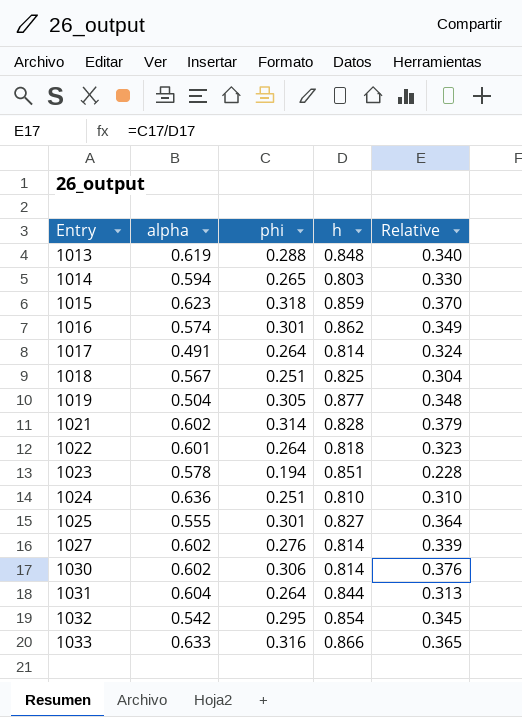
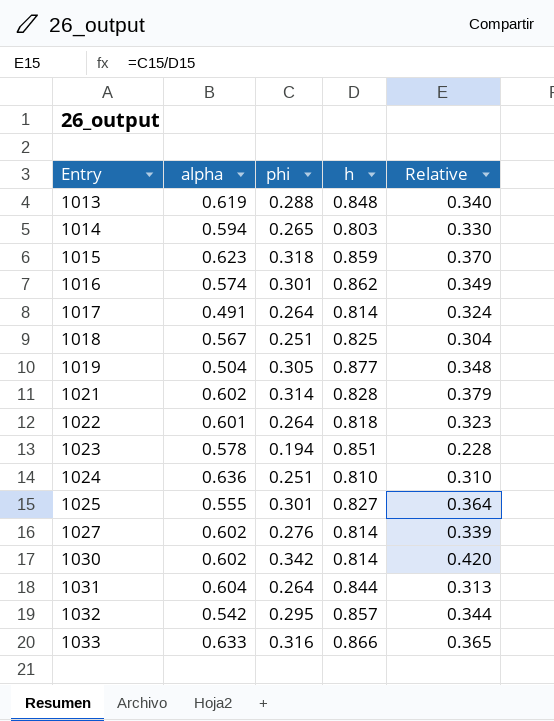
1030 | phi: 0.306 -> 0.342
1030 | Relative: 0.376 -> 0.420
1032 | h: 0.854 -> 0.857
1032 | Relative: 0.345 -> 0.344

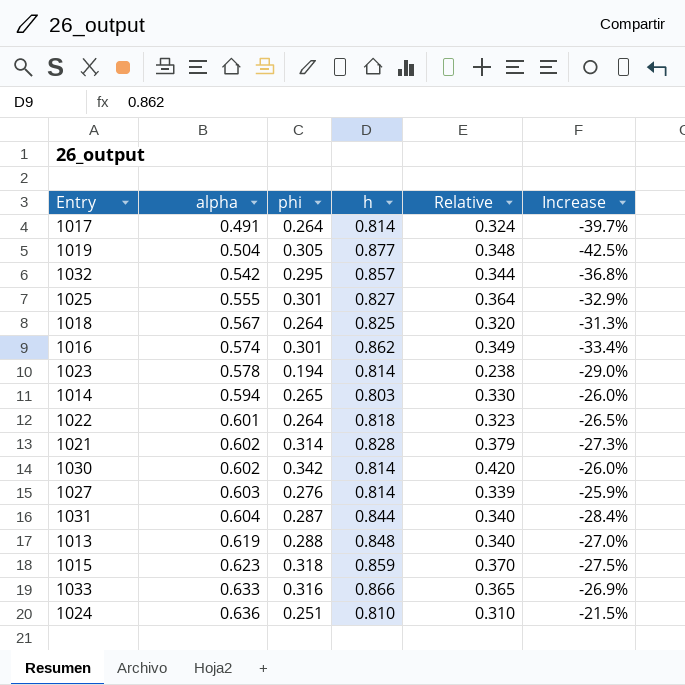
row order: Entry ascending -> alpha ascending
column Increase | formula: none -> ([alpha] - [h]) / [h]
1018 | phi: 0.251 -> 0.264
1018 | Relative: 0.304 -> 0.320
1023 | h: 0.851 -> 0.814
1023 | Relative: 0.228 -> 0.238
1027 | alpha: 0.602 -> 0.603
1031 | phi: 0.264 -> 0.287
1031 | Relative: 0.313 -> 0.340

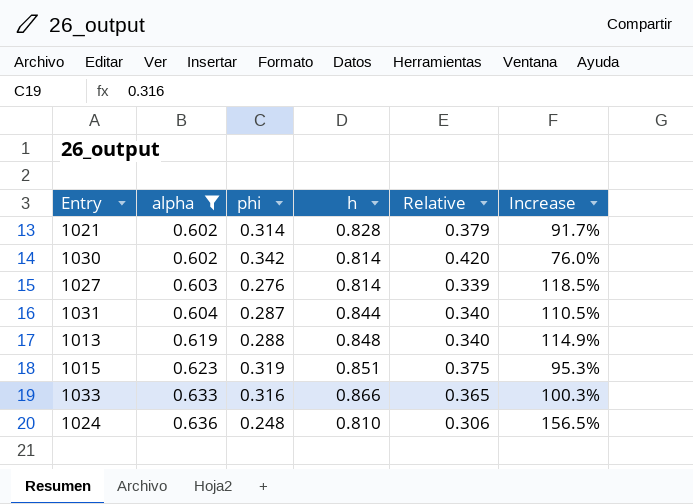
filter: none -> alpha >= 0.602
column Increase | formula: ([alpha] - [h]) / [h] -> ([alpha] - [phi]) / [phi]
1015 | phi: 0.318 -> 0.319
1015 | h: 0.859 -> 0.851
1015 | Relative: 0.370 -> 0.375
1024 | phi: 0.251 -> 0.248
1024 | Relative: 0.310 -> 0.306

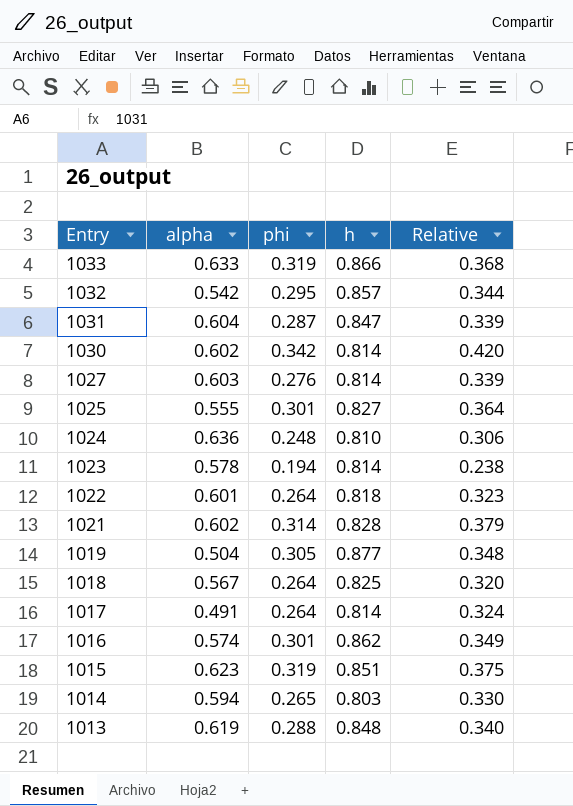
filter: alpha >= 0.602 -> none
row order: alpha ascending -> Entry descending
column Increase | formula: ([alpha] - [phi]) / [phi] -> none
1033 | phi: 0.316 -> 0.319
1033 | Relative: 0.365 -> 0.368
1031 | h: 0.844 -> 0.847
1031 | Relative: 0.340 -> 0.339

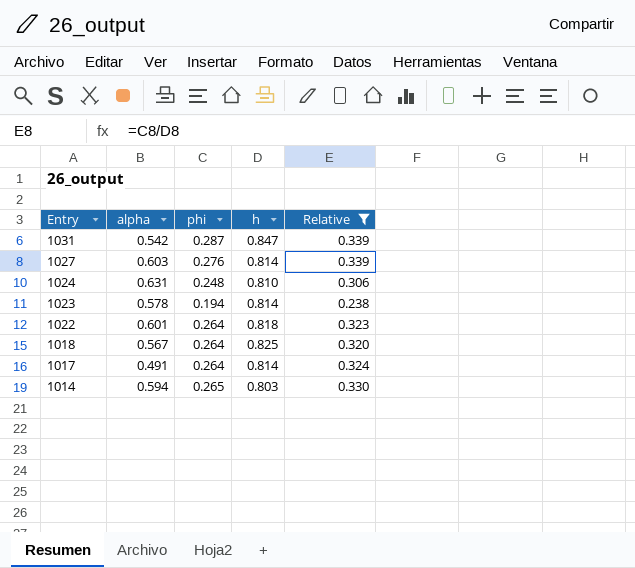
filter: none -> Relative <= 0.339
1031 | alpha: 0.604 -> 0.542
1024 | alpha: 0.636 -> 0.631

